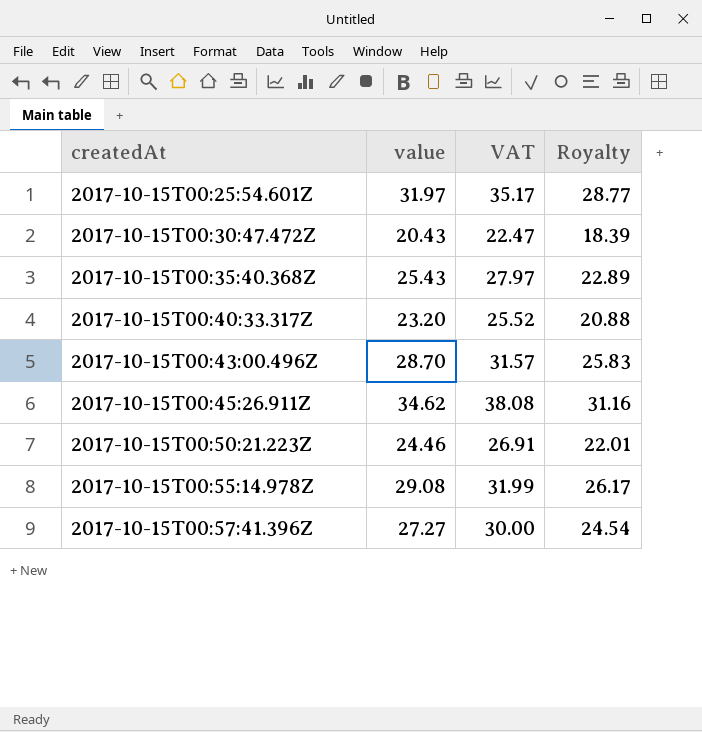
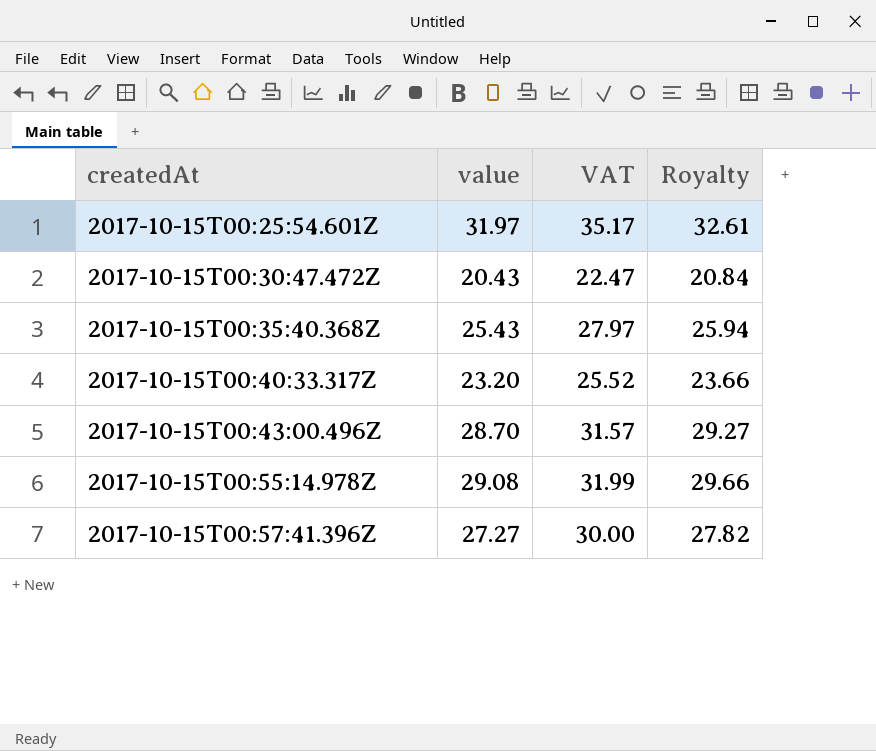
column Royalty | formula: [value] * 0.9 -> [value] * 1.02
row 2017-10-15T00:45:26.911Z: 34.62 | 38.08 | 31.16 -> none
row 2017-10-15T00:50:21.223Z: 24.46 | 26.91 | 22.01 -> none

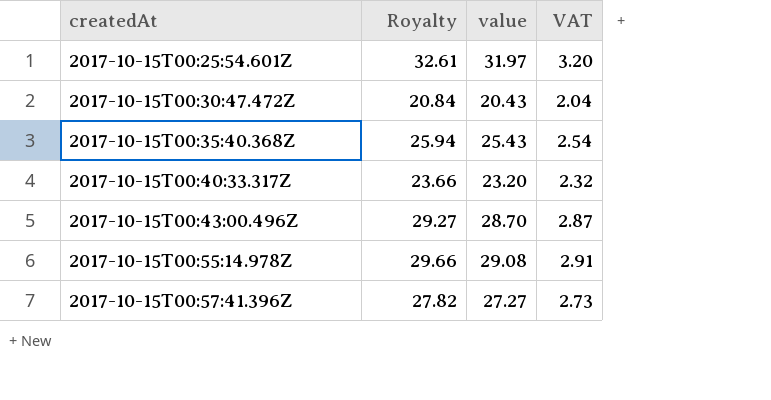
column Royalty | position: 4 -> 2
column VAT | formula: [value] * 1.1 -> [value] * 0.1

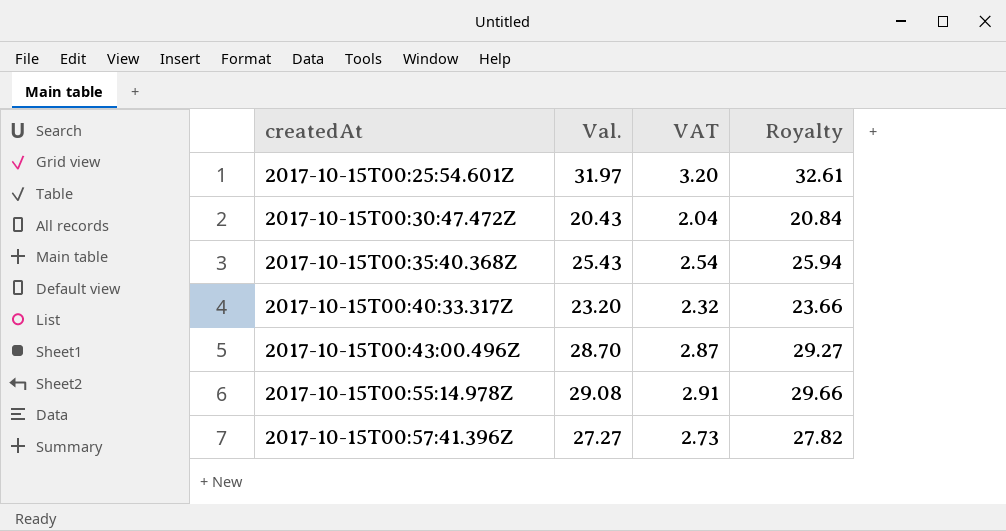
column name: value -> Val.
column Royalty | position: 2 -> 4

